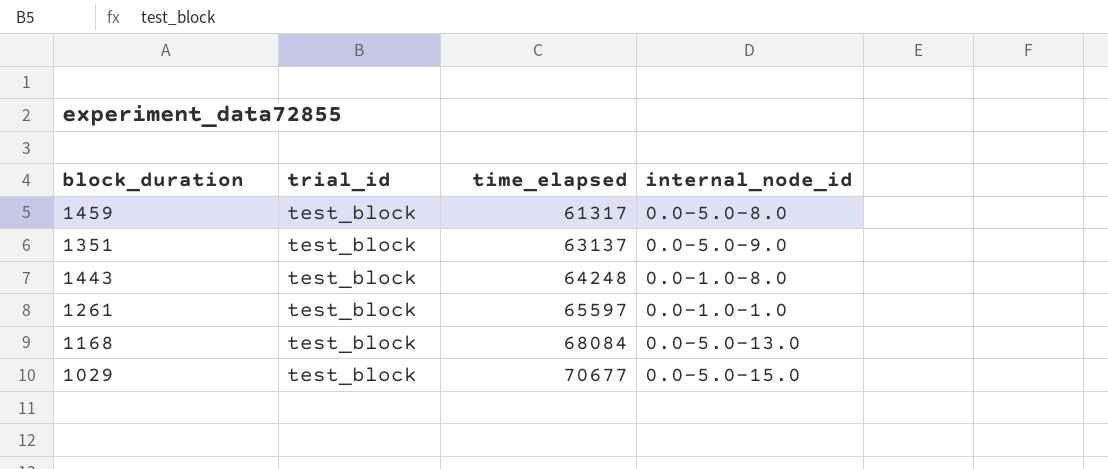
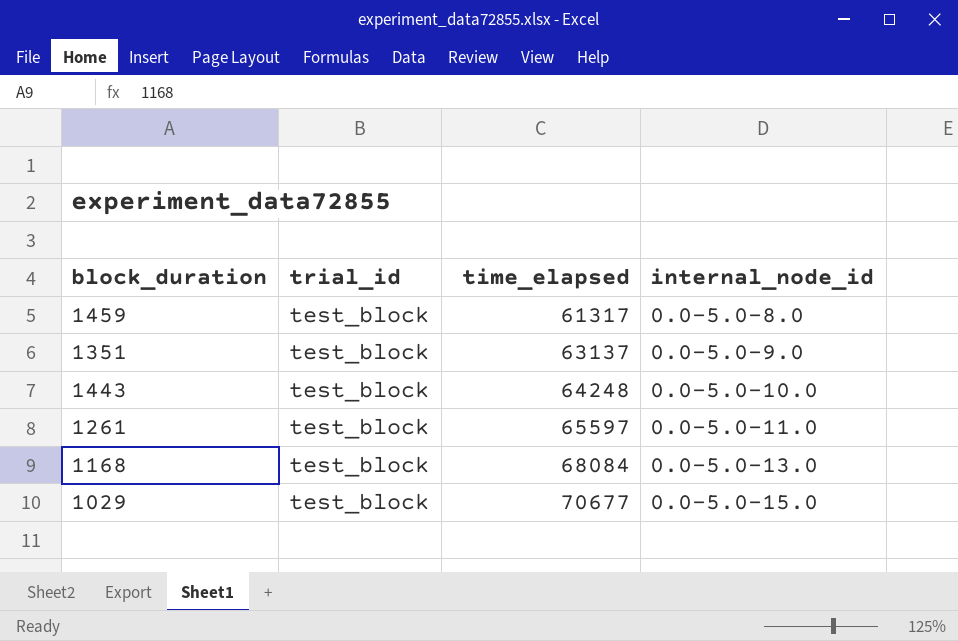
1443 | internal_node_id: 0.0-1.0-8.0 -> 0.0-5.0-10.0
1261 | internal_node_id: 0.0-1.0-1.0 -> 0.0-5.0-11.0

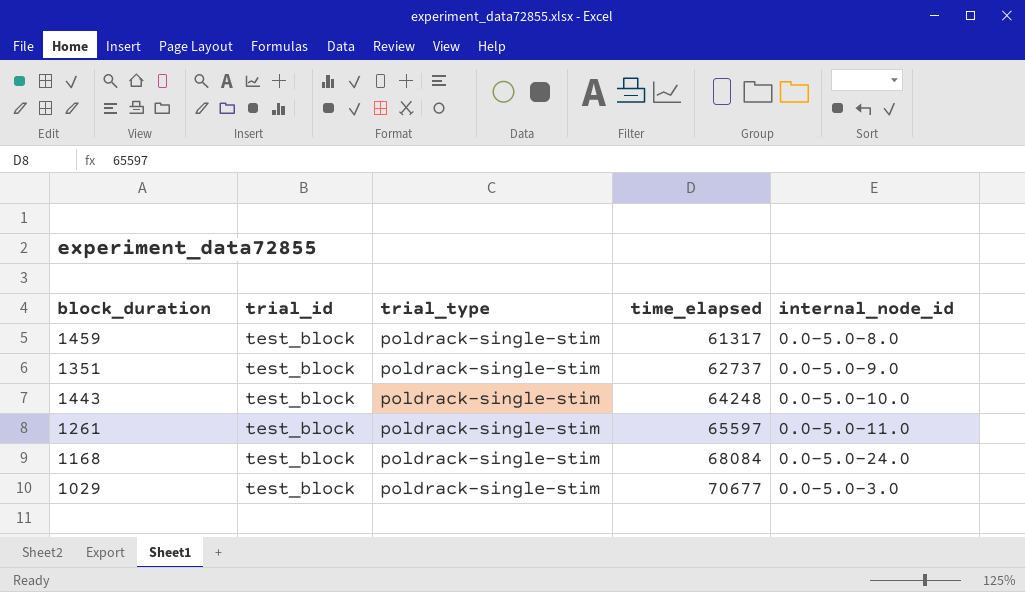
column trial_type | position: none -> 3
1351 | time_elapsed: 63137 -> 62737
1168 | internal_node_id: 0.0-5.0-13.0 -> 0.0-5.0-24.0
1029 | internal_node_id: 0.0-5.0-15.0 -> 0.0-5.0-3.0

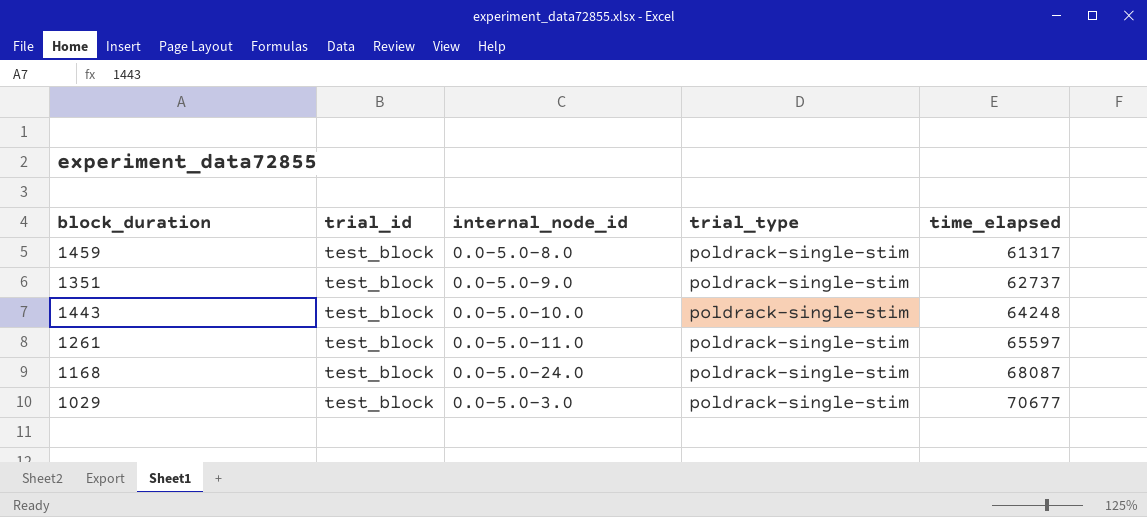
column internal_node_id | position: 5 -> 3
1168 | time_elapsed: 68084 -> 68087

